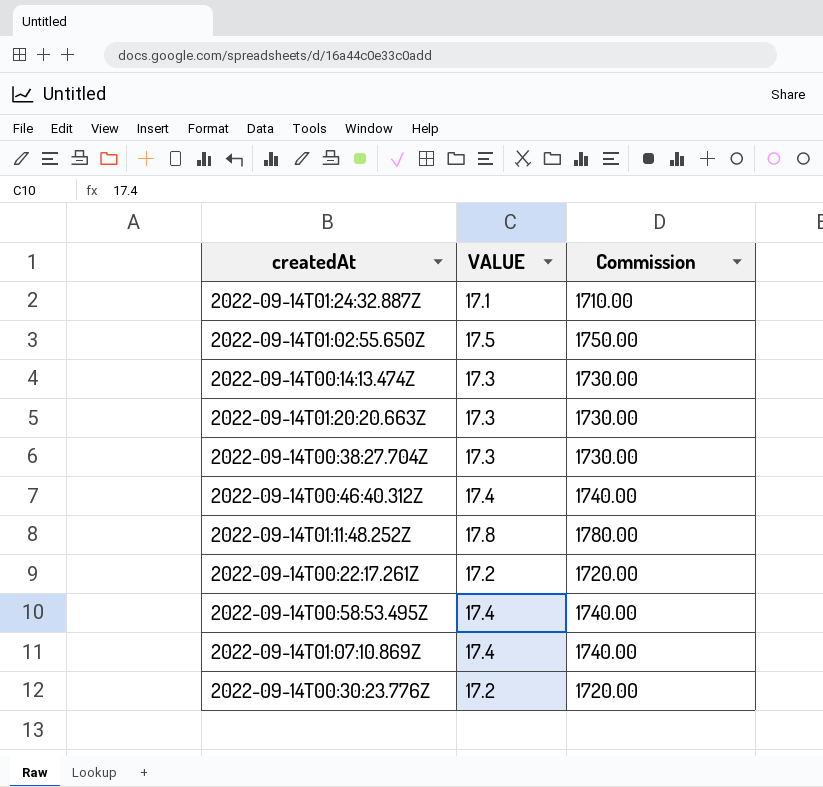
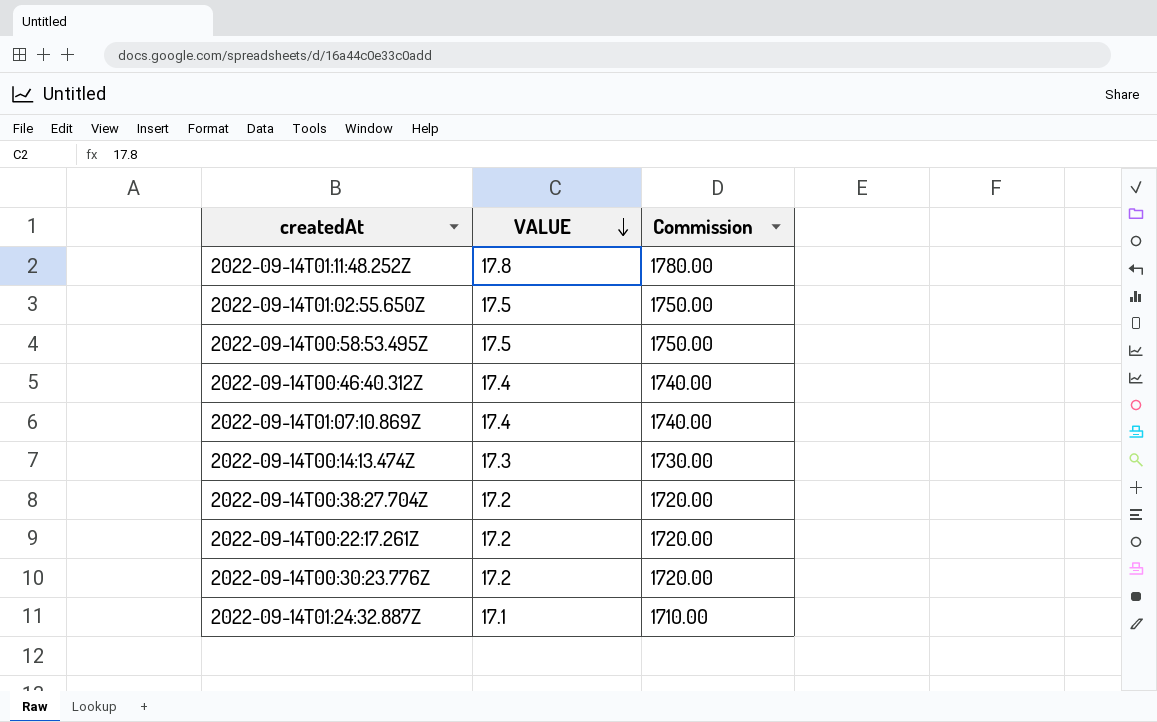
row order: none -> VALUE descending
row 2022-09-14T01:20:20.663Z: 17.3 | 1730.00 -> none
2022-09-14T00:58:53.495Z | VALUE: 17.4 -> 17.5
2022-09-14T00:58:53.495Z | Commission: 1740.00 -> 1750.00
2022-09-14T00:38:27.704Z | VALUE: 17.3 -> 17.2
2022-09-14T00:38:27.704Z | Commission: 1730.00 -> 1720.00

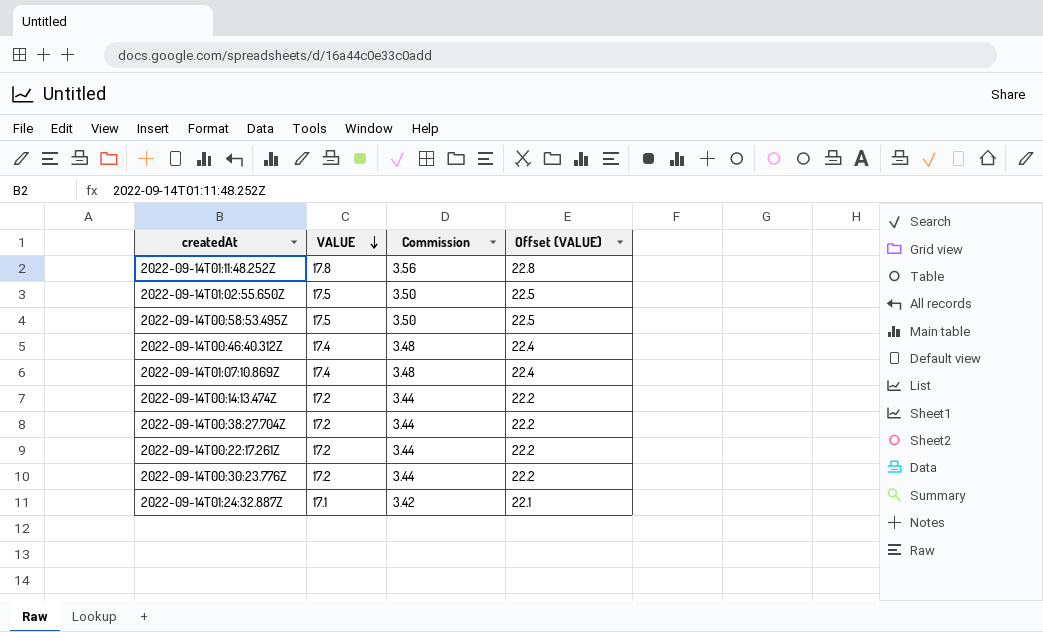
column Commission | formula: [VALUE] * 100 -> [VALUE] * 0.2
column Offset (VALUE) | formula: none -> [VALUE] + 5
2022-09-14T00:14:13.474Z | VALUE: 17.3 -> 17.2

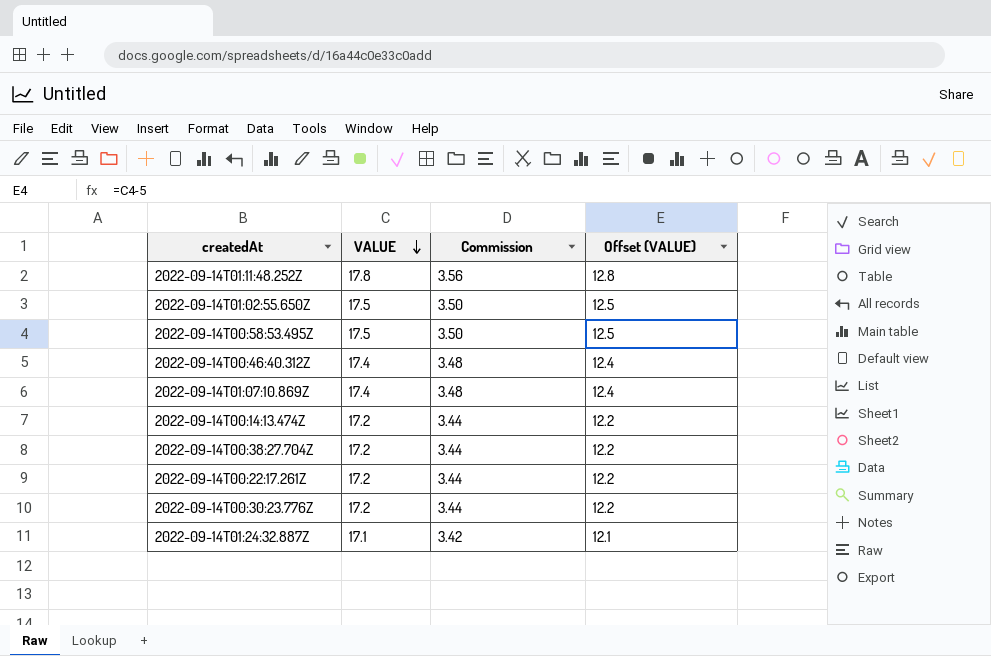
column Offset (VALUE) | formula: [VALUE] + 5 -> [VALUE] - 5

